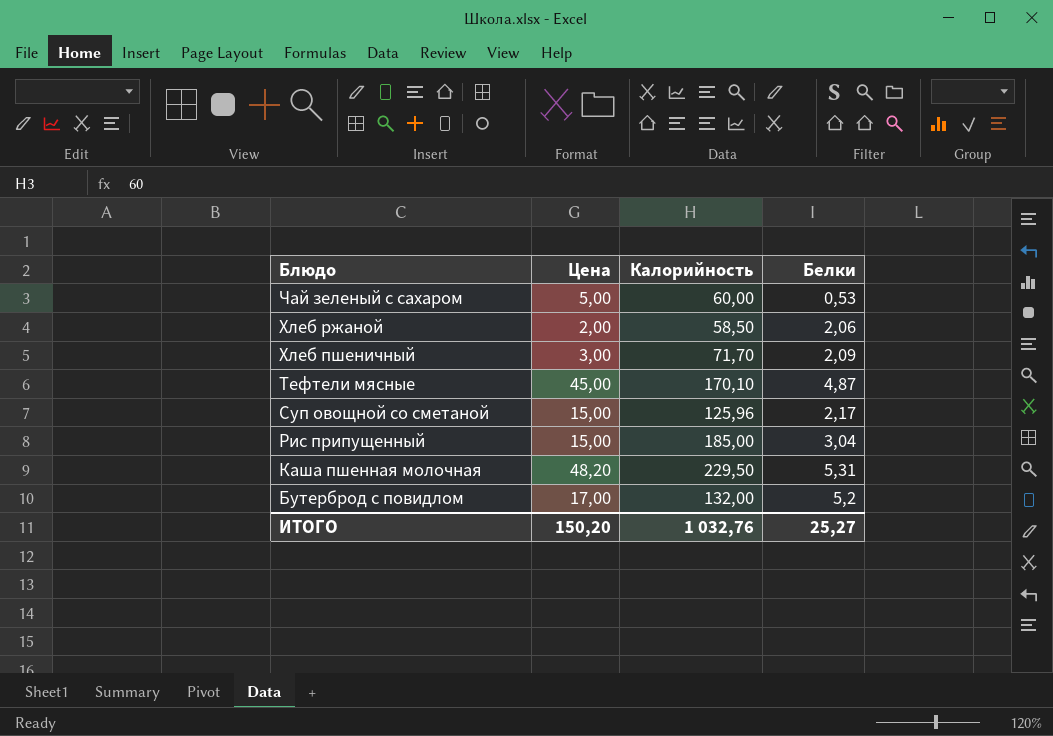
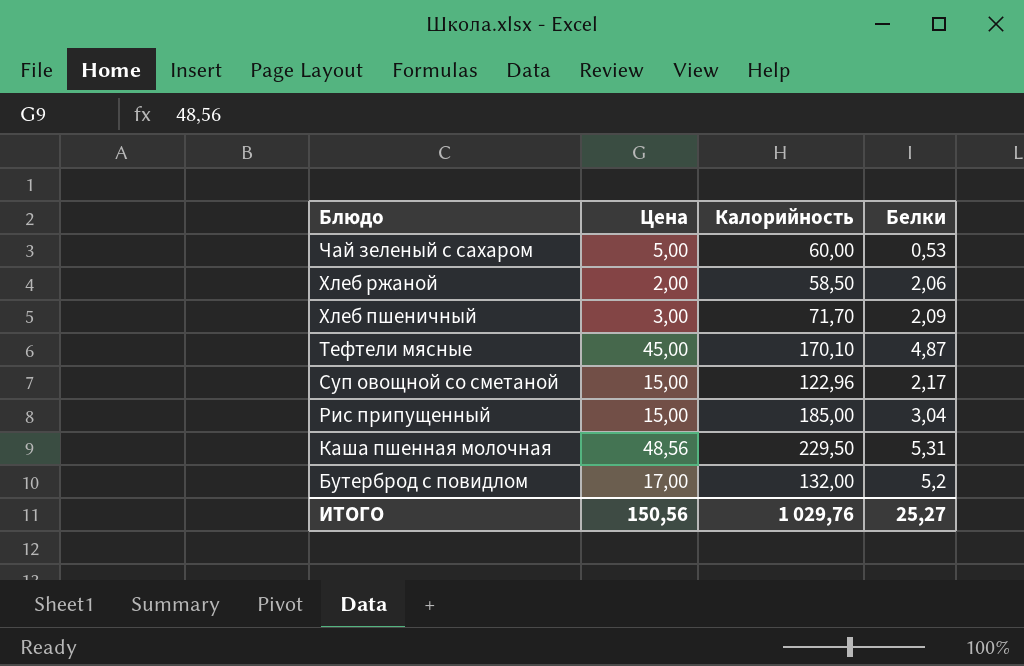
Суп овощной со сметаной | Калорийность: 125,96 -> 122,96
Каша пшенная молочная | Цена: 48,20 -> 48,56
ИТОГО | Цена: 150,20 -> 150,56
ИТОГО | Калорийность: 1 032,76 -> 1 029,76

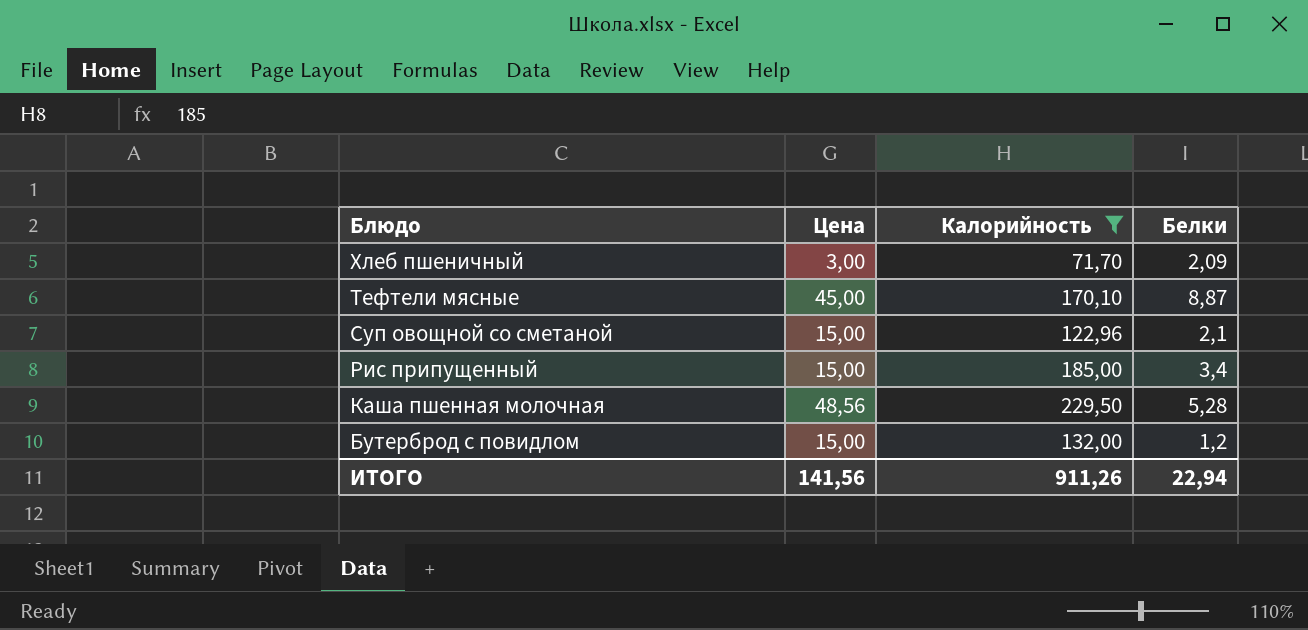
filter: none -> Калорийность >= 71,70
Тефтели мясные | Белки: 4,87 -> 8,87
Суп овощной со сметаной | Белки: 2,17 -> 2,1
Рис припущенный | Белки: 3,04 -> 3,4
Каша пшенная молочная | Белки: 5,31 -> 5,28
Бутерброд с повидлом | Цена: 17,00 -> 15,00
Бутерброд с повидлом | Белки: 5,2 -> 1,2
ИТОГО | Цена: 150,56 -> 141,56
ИТОГО | Калорийность: 1 029,76 -> 911,26
ИТОГО | Белки: 25,27 -> 22,94

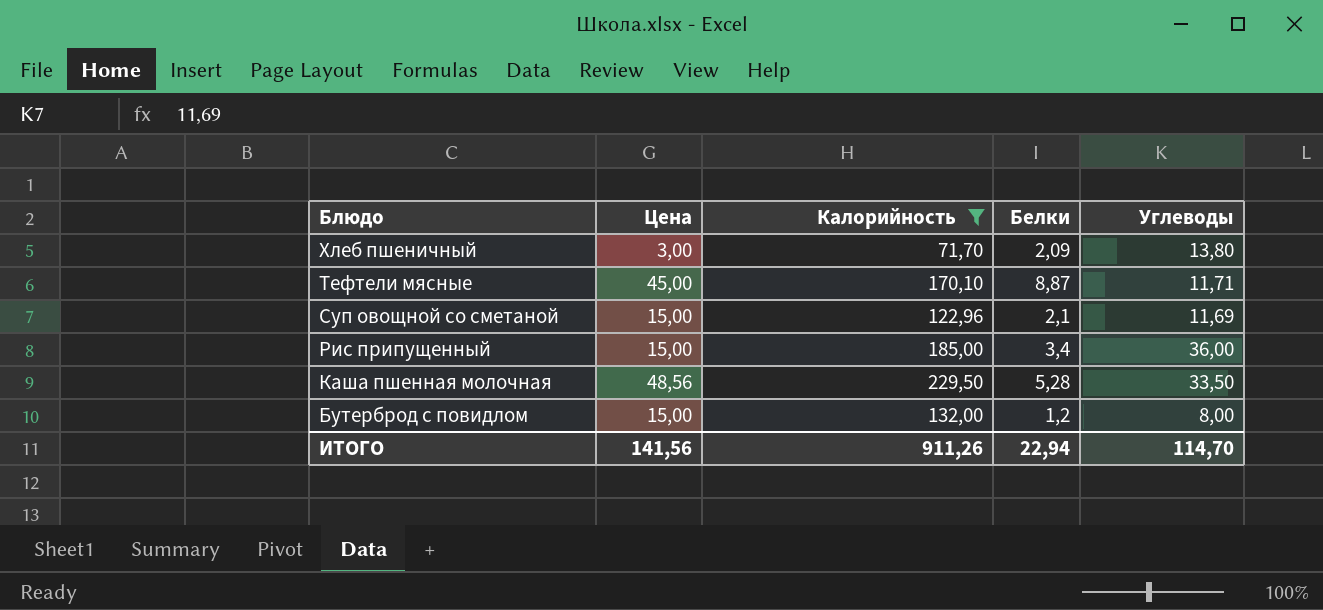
column Углеводы | position: none -> 5

